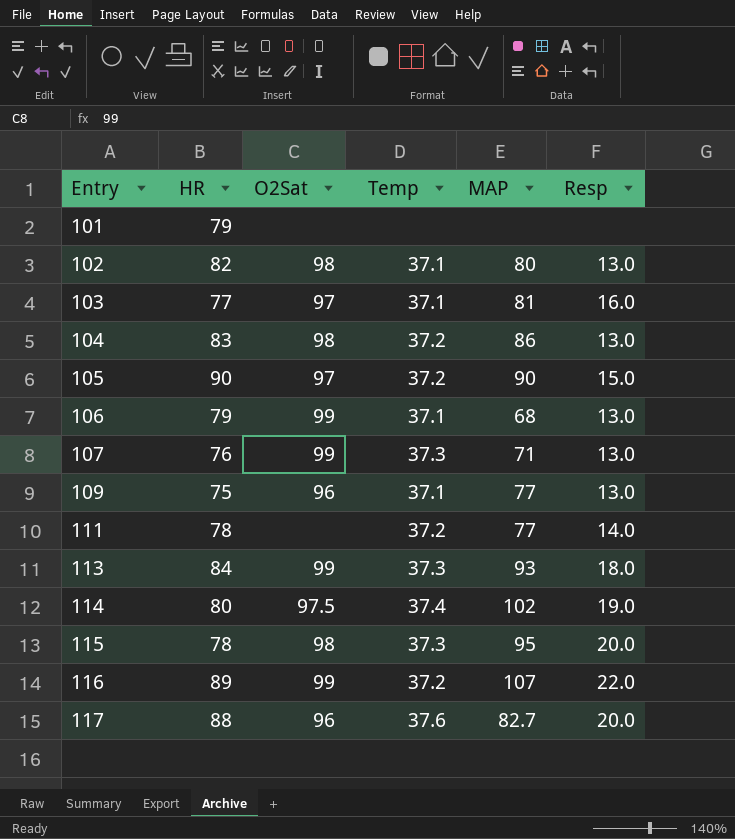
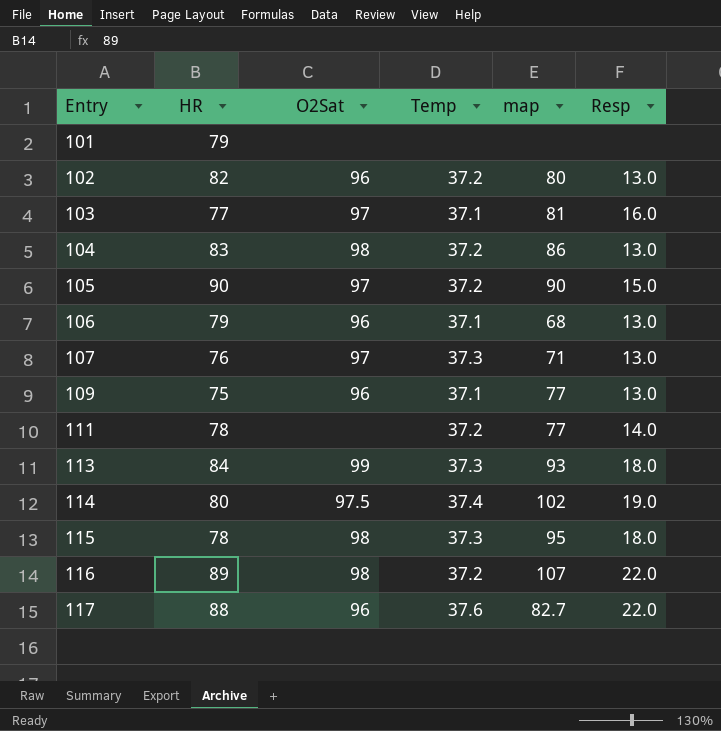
column name: MAP -> map
102 | O2Sat: 98 -> 96
102 | Temp: 37.1 -> 37.2
106 | O2Sat: 99 -> 96
107 | O2Sat: 99 -> 97
115 | Resp: 20.0 -> 18.0
116 | O2Sat: 99 -> 98
117 | Resp: 20.0 -> 22.0

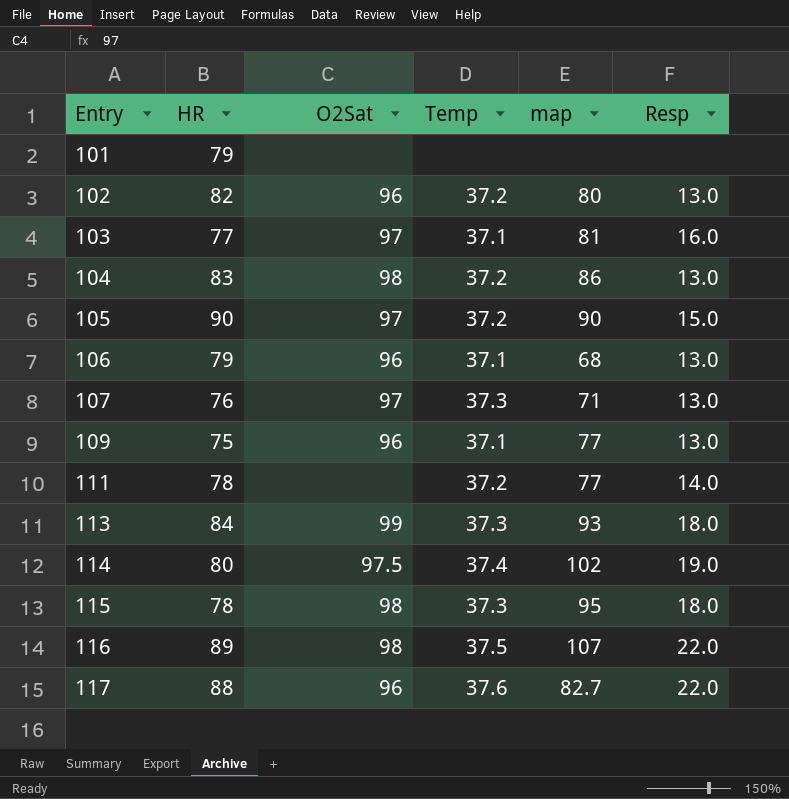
116 | Temp: 37.2 -> 37.5

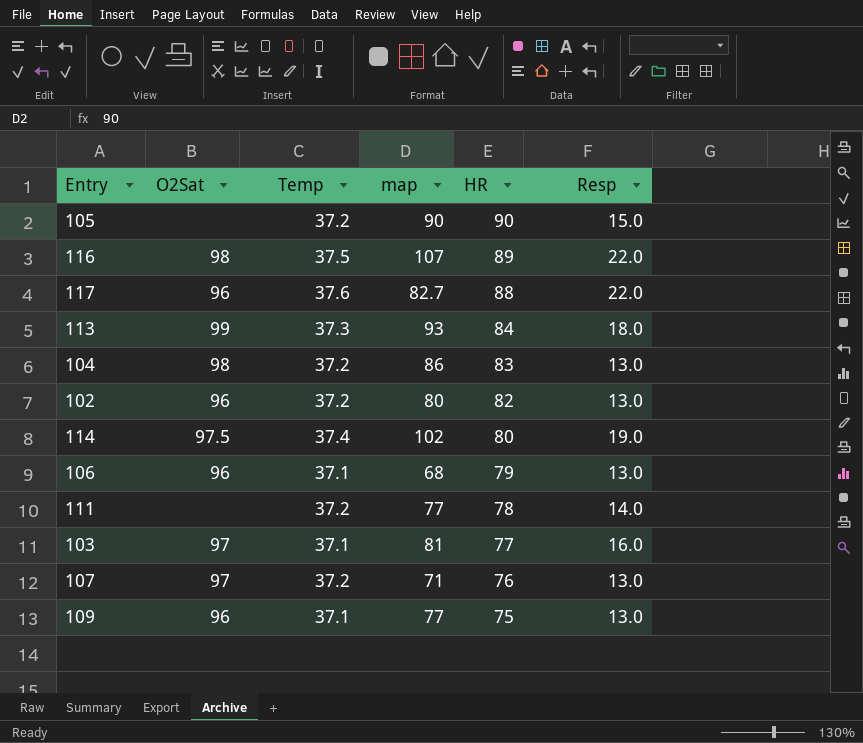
row order: Entry ascending -> HR descending
column HR | position: 2 -> 5
row 101: 79 | none | none | none | none -> none
row 115: 78 | 98 | 37.3 | 95 | 18.0 -> none
105 | O2Sat: 97 -> none
107 | Temp: 37.3 -> 37.2

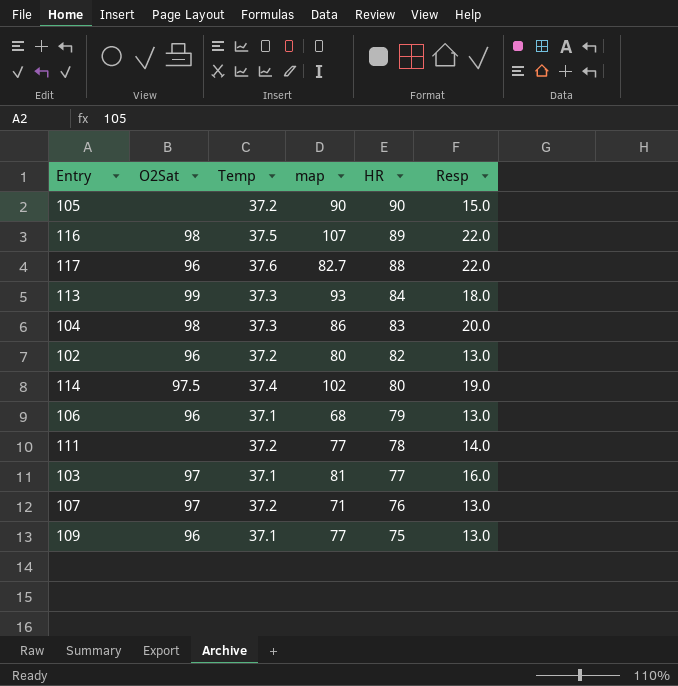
104 | Temp: 37.2 -> 37.3
104 | Resp: 13.0 -> 20.0

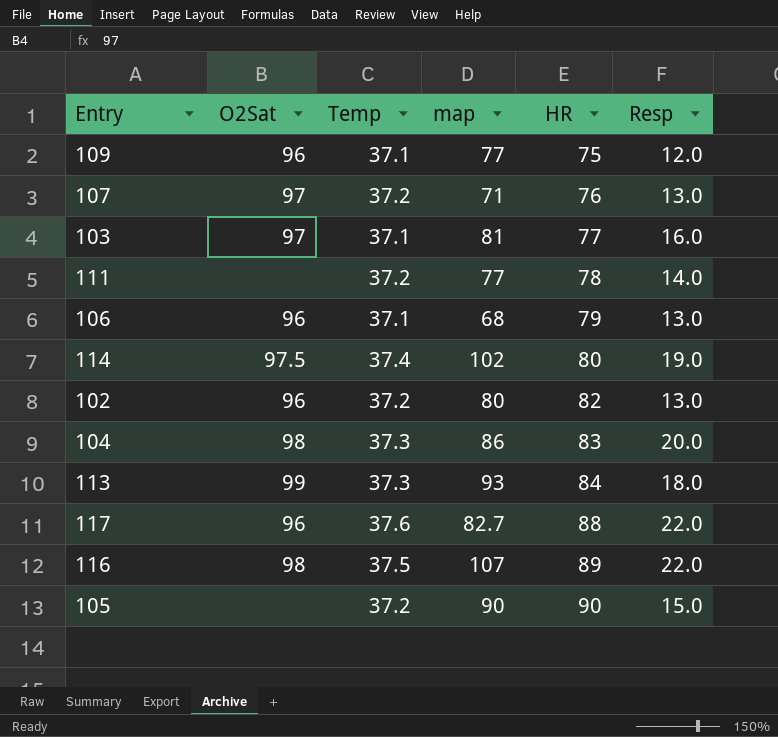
row order: HR descending -> HR ascending
109 | Resp: 13.0 -> 12.0

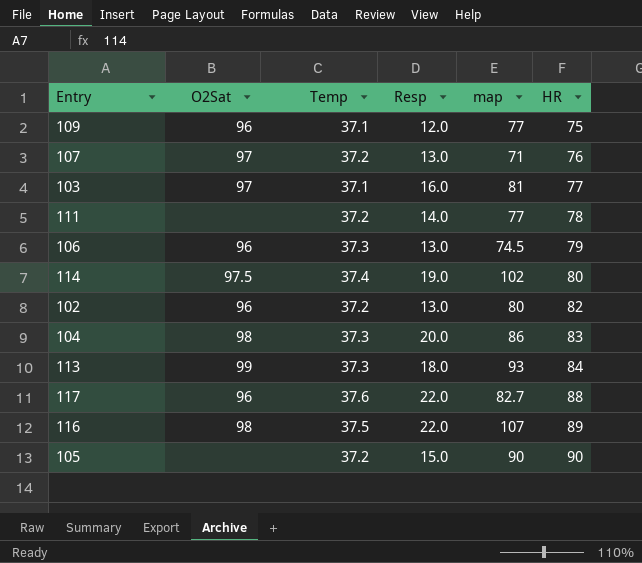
column Resp | position: 6 -> 4
106 | Temp: 37.1 -> 37.3
106 | map: 68 -> 74.5

